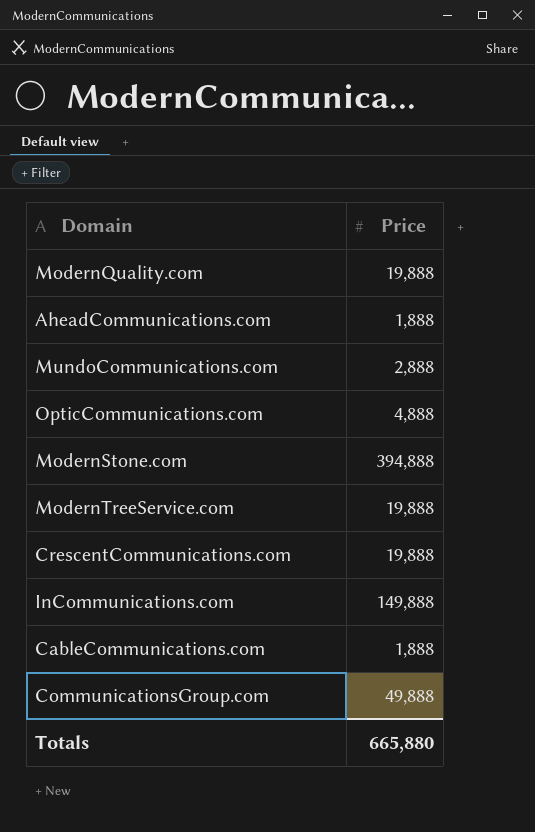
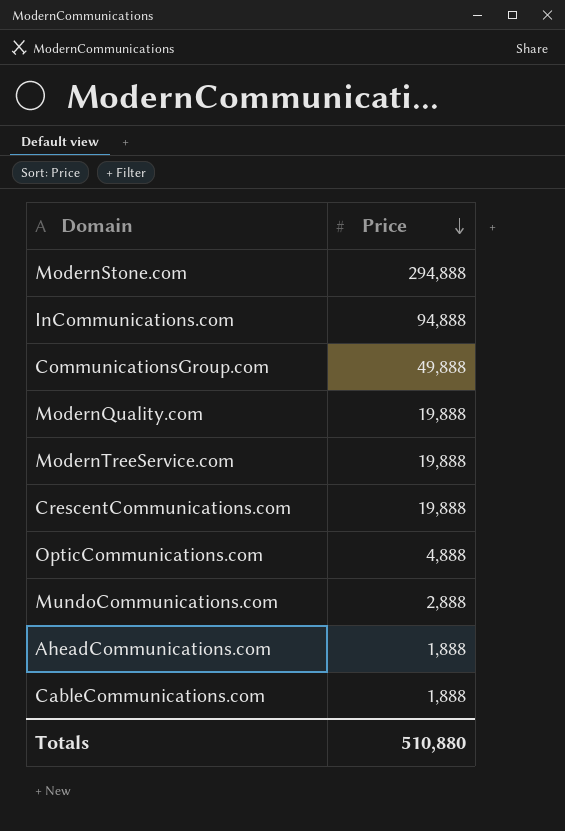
row order: none -> Price descending
ModernStone.com | Price: 394,888 -> 294,888
InCommunications.com | Price: 149,888 -> 94,888
Totals | Price: 665,880 -> 510,880

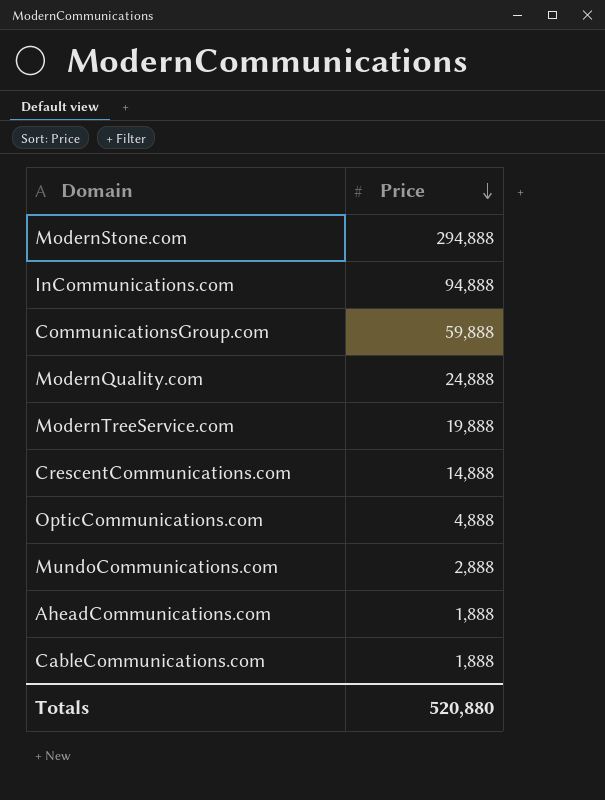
CommunicationsGroup.com | Price: 49,888 -> 59,888
ModernQuality.com | Price: 19,888 -> 24,888
CrescentCommunications.com | Price: 19,888 -> 14,888
Totals | Price: 510,880 -> 520,880

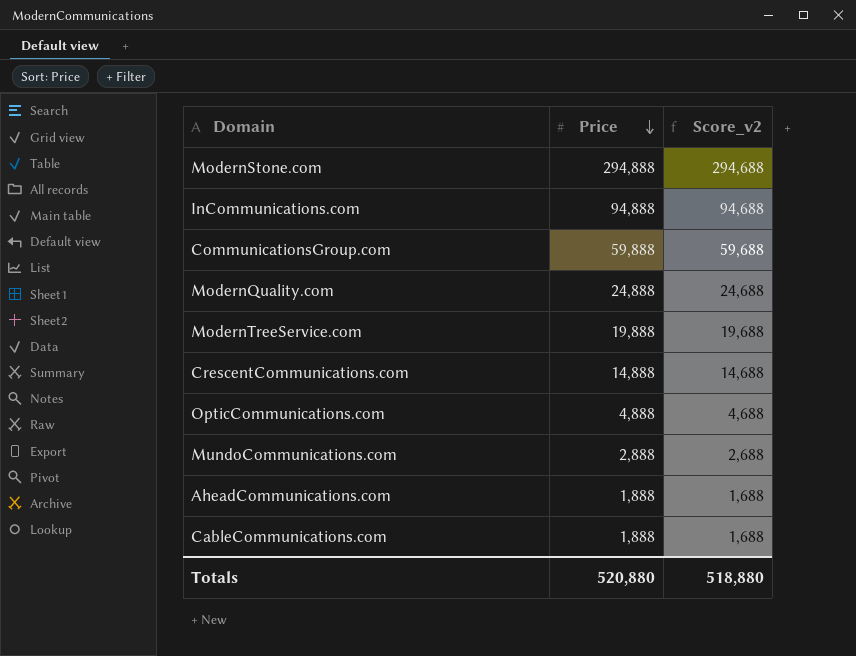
column Score_v2 | formula: none -> [Price] - 200

